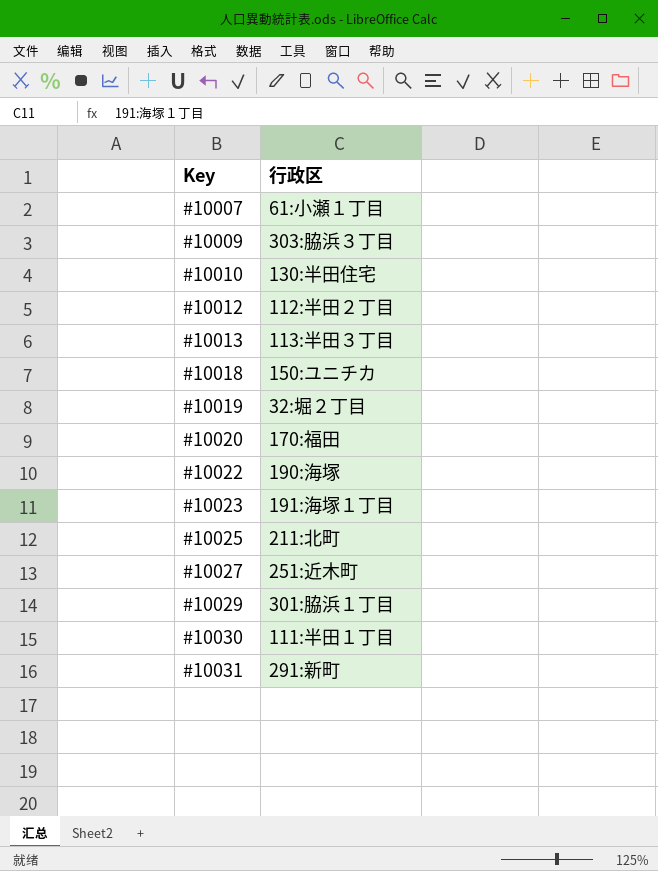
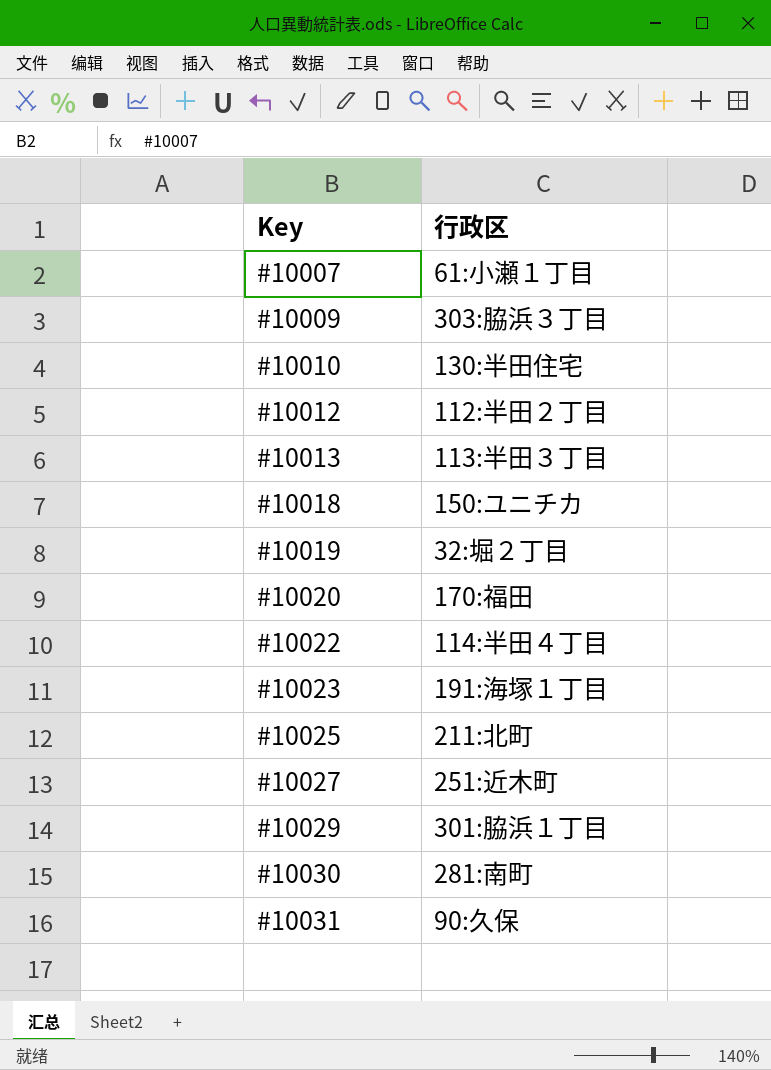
#10022 | 行政区: 190:海塚 -> 114:半田４丁目
#10030 | 行政区: 111:半田１丁目 -> 281:南町
#10031 | 行政区: 291:新町 -> 90:久保

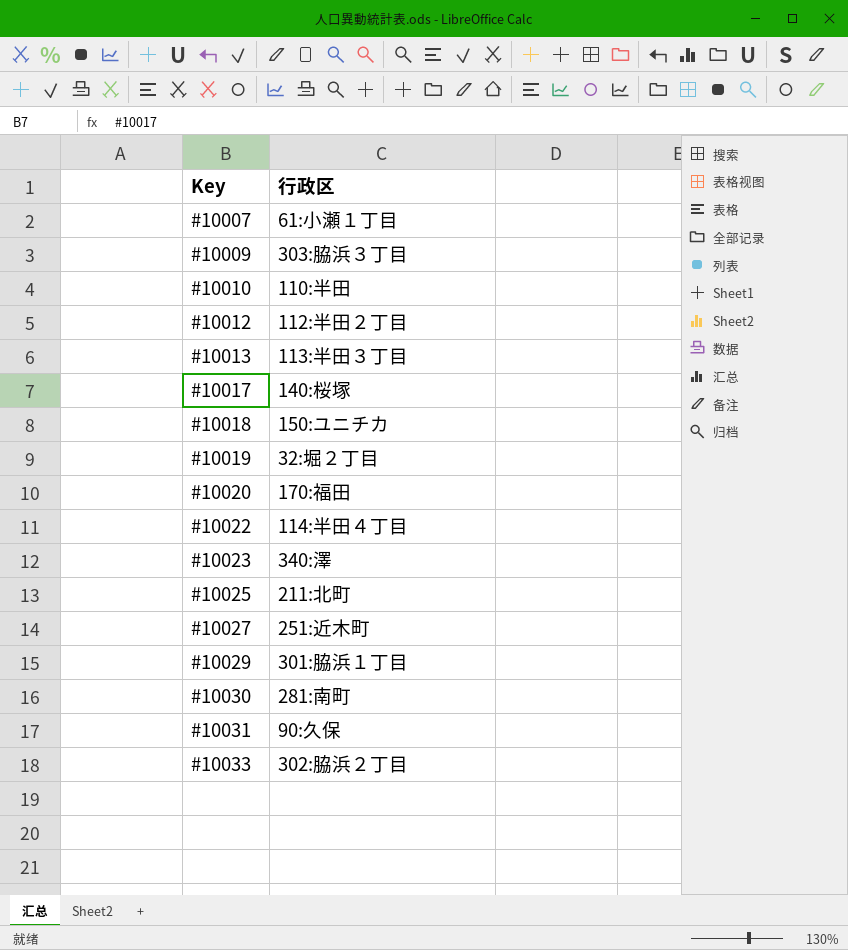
#10010 | 行政区: 130:半田住宅 -> 110:半田
row #10017: none -> 140:桜塚
#10023 | 行政区: 191:海塚１丁目 -> 340:澤
row #10033: none -> 302:脇浜２丁目

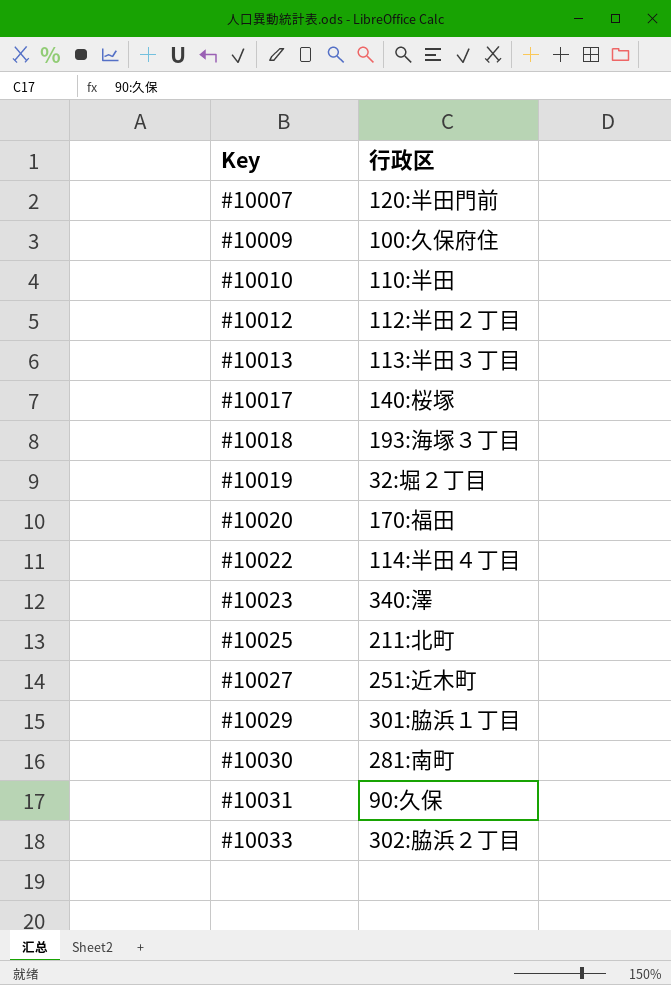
#10007 | 行政区: 61:小瀬１丁目 -> 120:半田門前
#10009 | 行政区: 303:脇浜３丁目 -> 100:久保府住
#10018 | 行政区: 150:ユニチカ -> 193:海塚３丁目

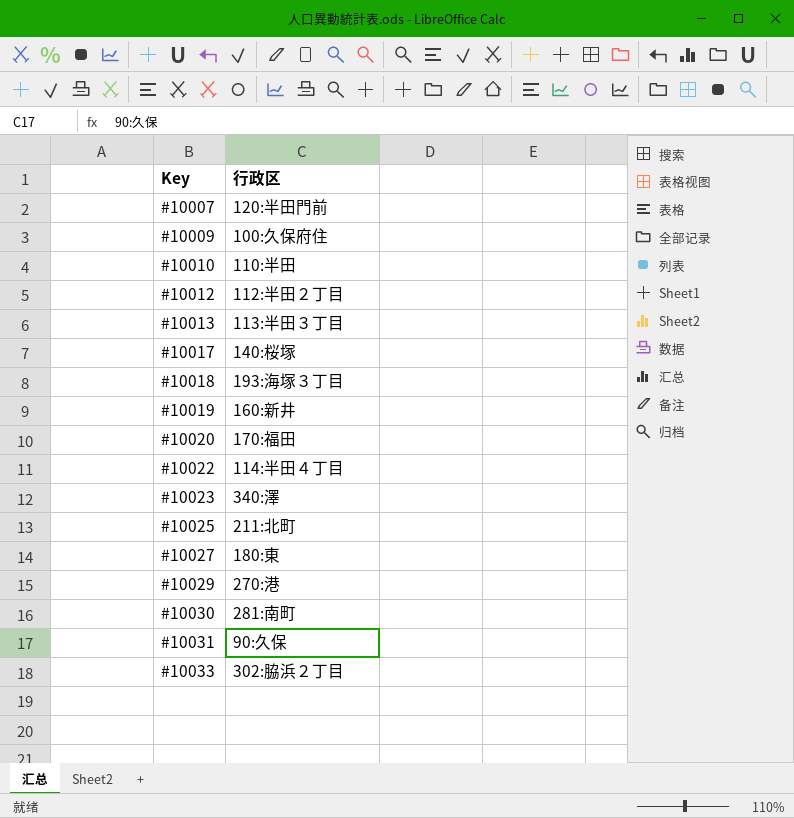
#10019 | 行政区: 32:堀２丁目 -> 160:新井
#10027 | 行政区: 251:近木町 -> 180:東
#10029 | 行政区: 301:脇浜１丁目 -> 270:港

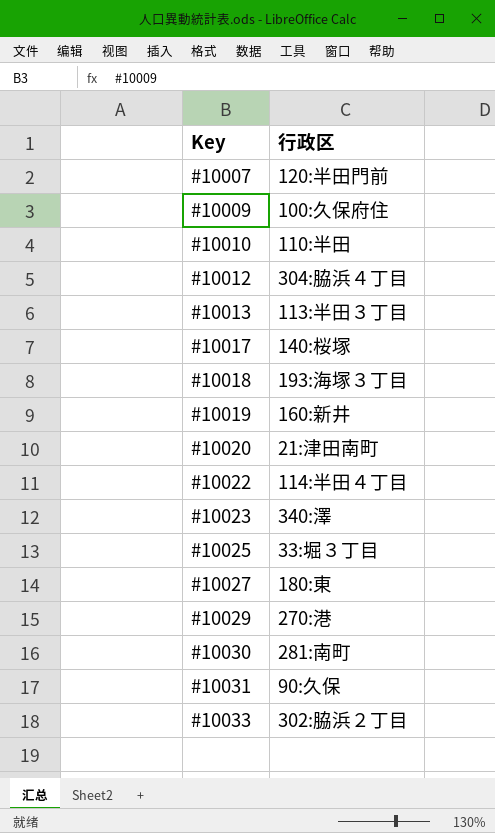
#10012 | 行政区: 112:半田２丁目 -> 304:脇浜４丁目
#10020 | 行政区: 170:福田 -> 21:津田南町
#10025 | 行政区: 211:北町 -> 33:堀３丁目

